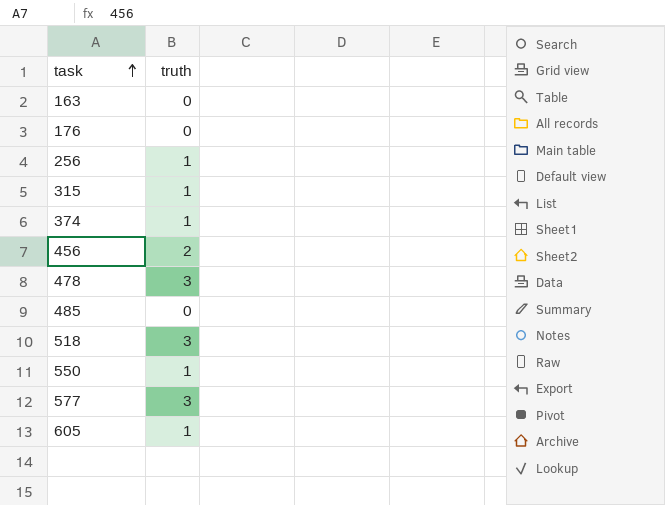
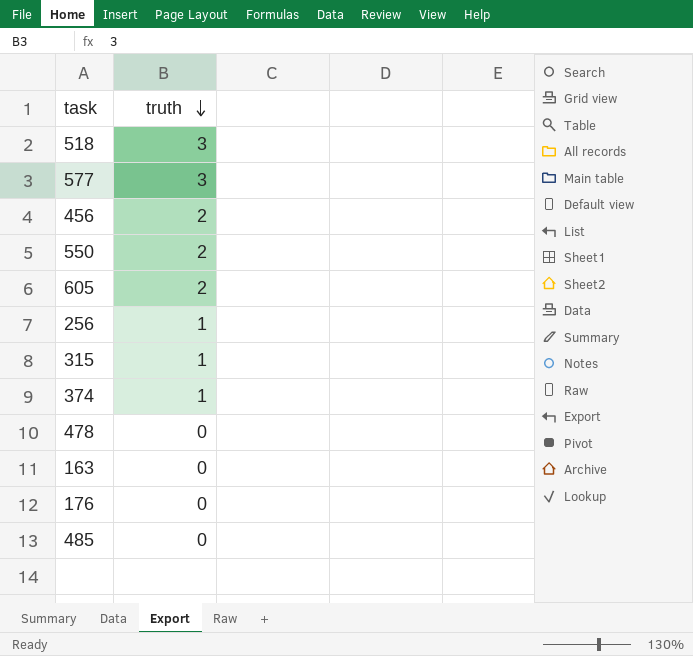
row order: task ascending -> truth descending
550 | truth: 1 -> 2
605 | truth: 1 -> 2
478 | truth: 3 -> 0

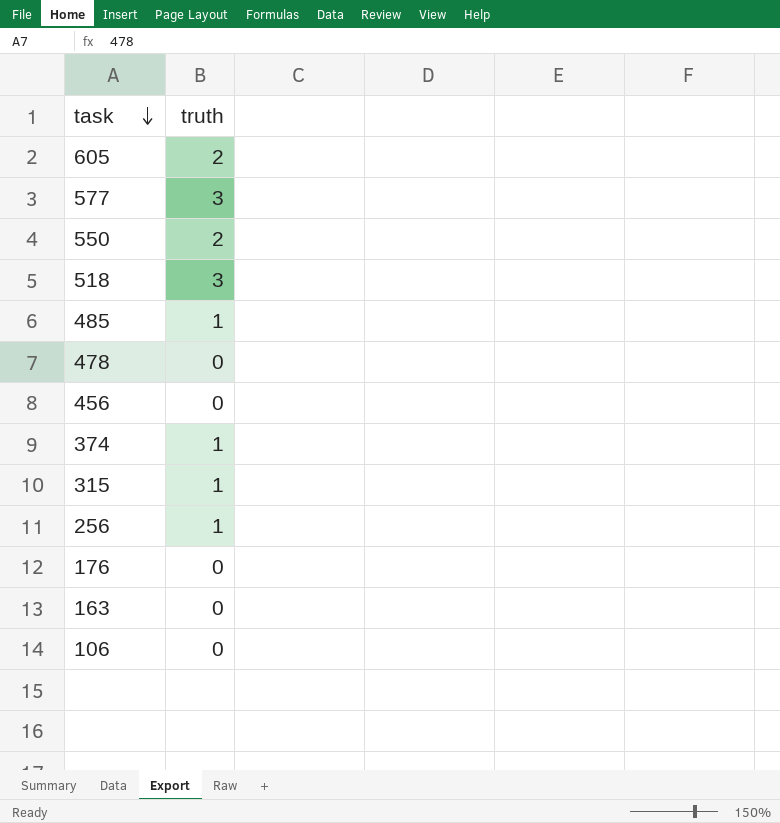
row order: truth descending -> task descending
485 | truth: 0 -> 1
456 | truth: 2 -> 0
row 106: none -> 0

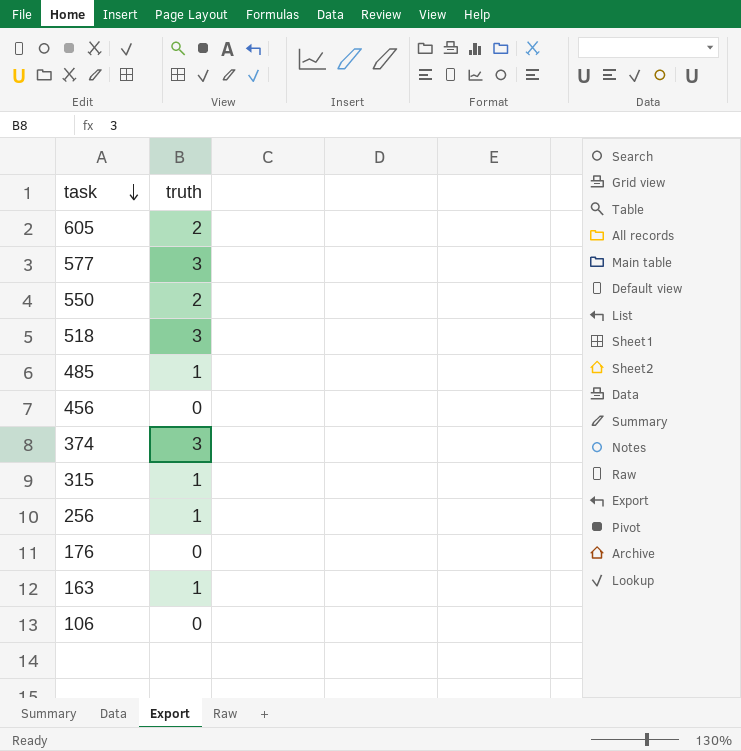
row 478: 0 -> none
374 | truth: 1 -> 3
163 | truth: 0 -> 1

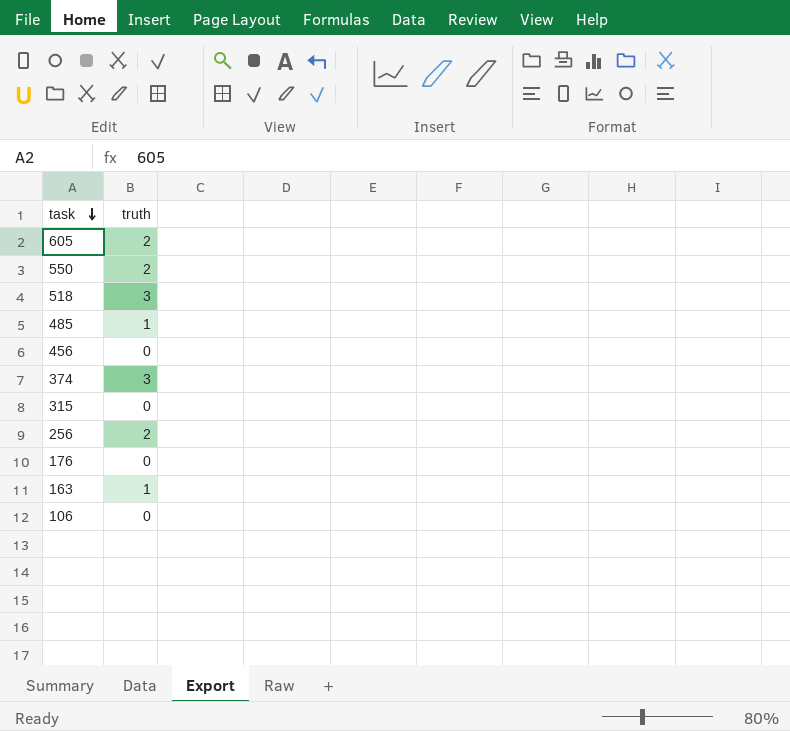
row 577: 3 -> none
315 | truth: 1 -> 0
256 | truth: 1 -> 2

